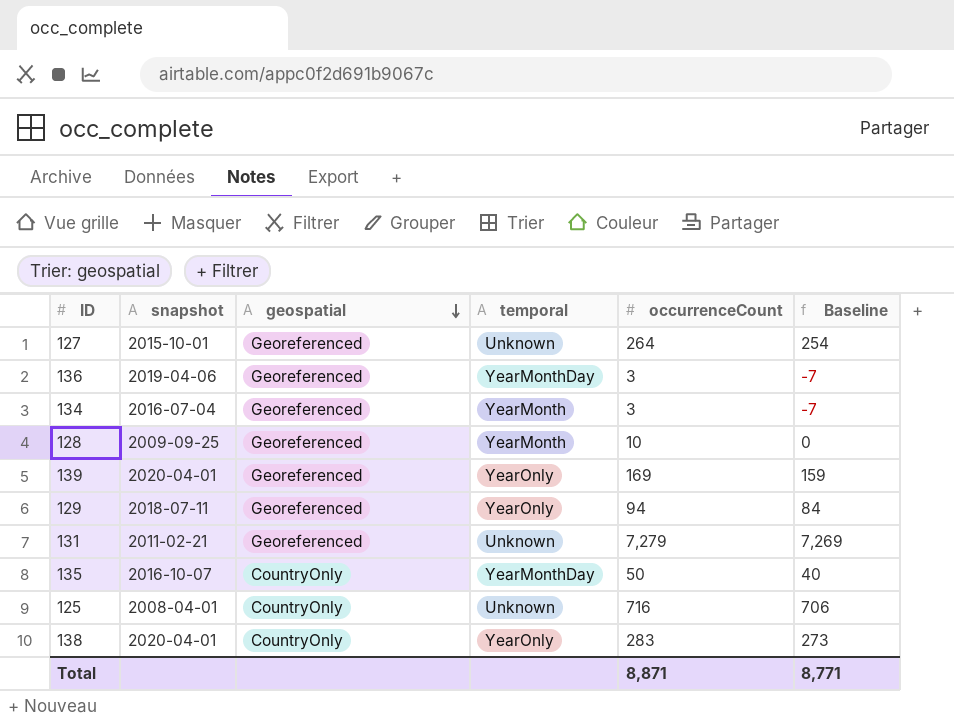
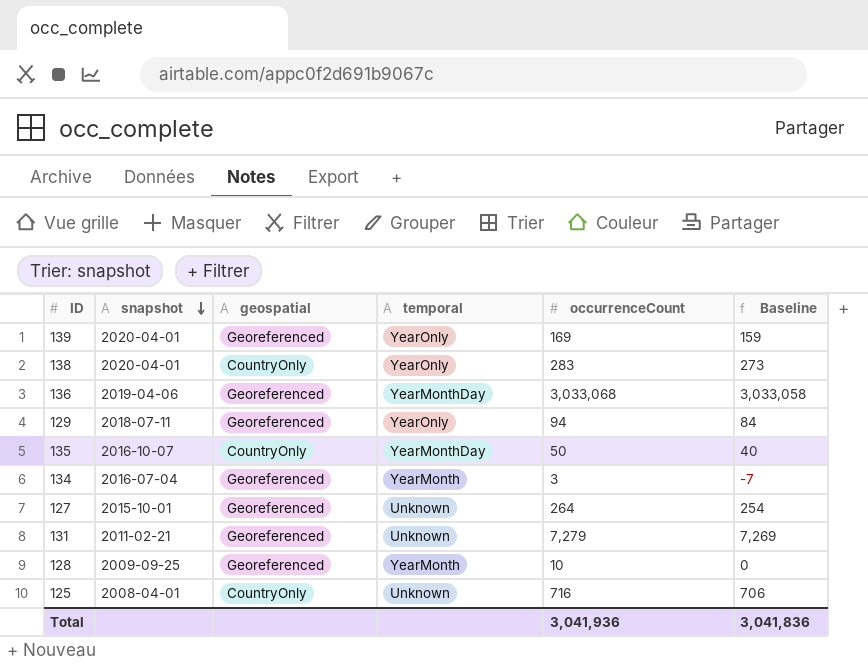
row order: geospatial descending -> snapshot descending
136 | occurrenceCount: 3 -> 3,033,068
136 | Baseline: -7 -> 3,033,058
Total | occurrenceCount: 8,871 -> 3,041,936
Total | Baseline: 8,771 -> 3,041,836

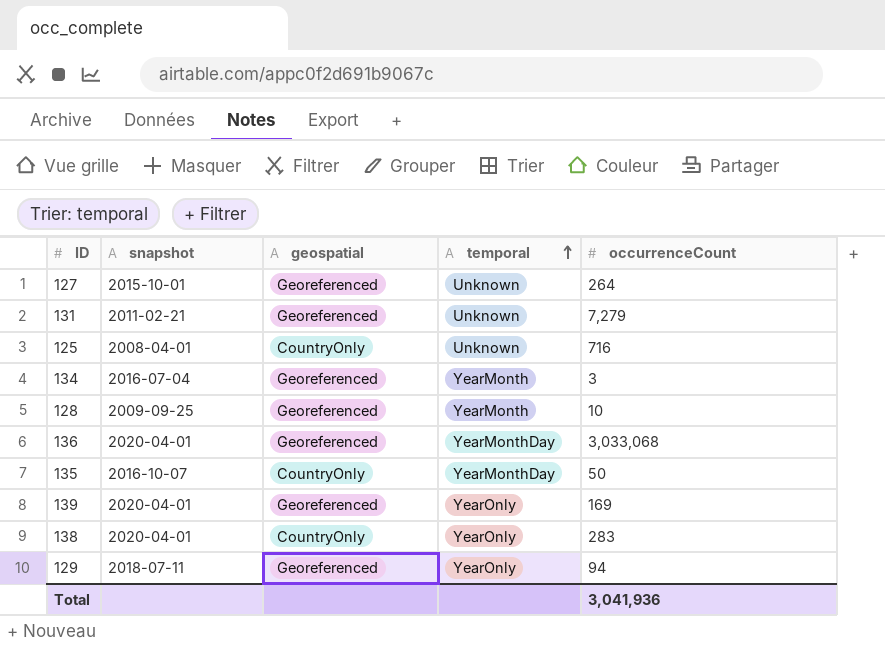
row order: snapshot descending -> temporal ascending
column Baseline | formula: [occurrenceCount] - 10 -> none
136 | snapshot: 2019-04-06 -> 2020-04-01

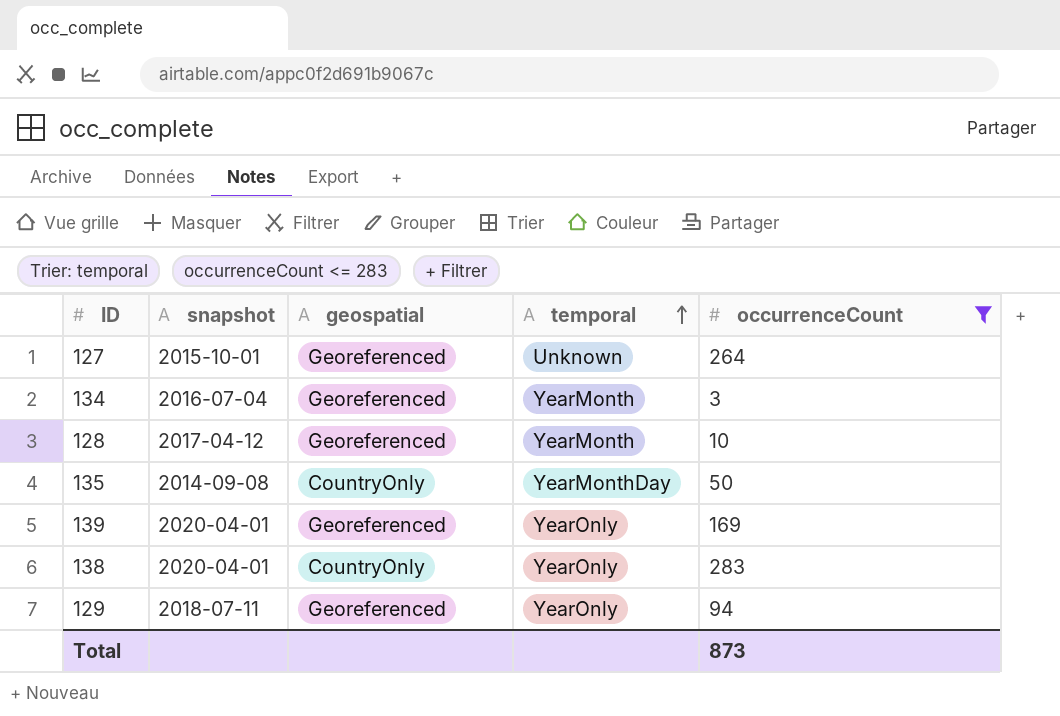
filter: none -> occurrenceCount <= 283
128 | snapshot: 2009-09-25 -> 2017-04-12
135 | snapshot: 2016-10-07 -> 2014-09-08
Total | occurrenceCount: 3,041,936 -> 873

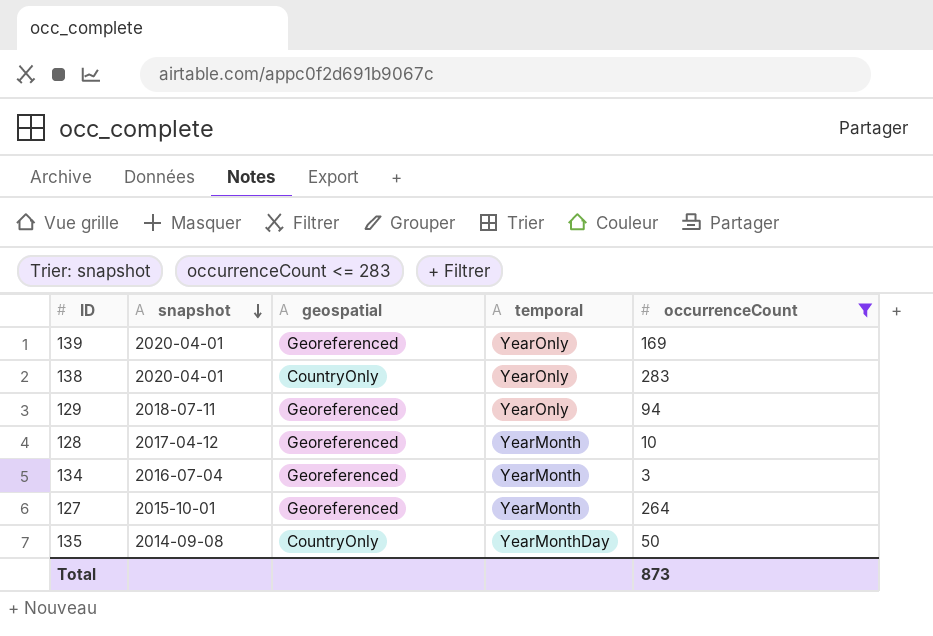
row order: temporal ascending -> snapshot descending
127 | temporal: Unknown -> YearMonth

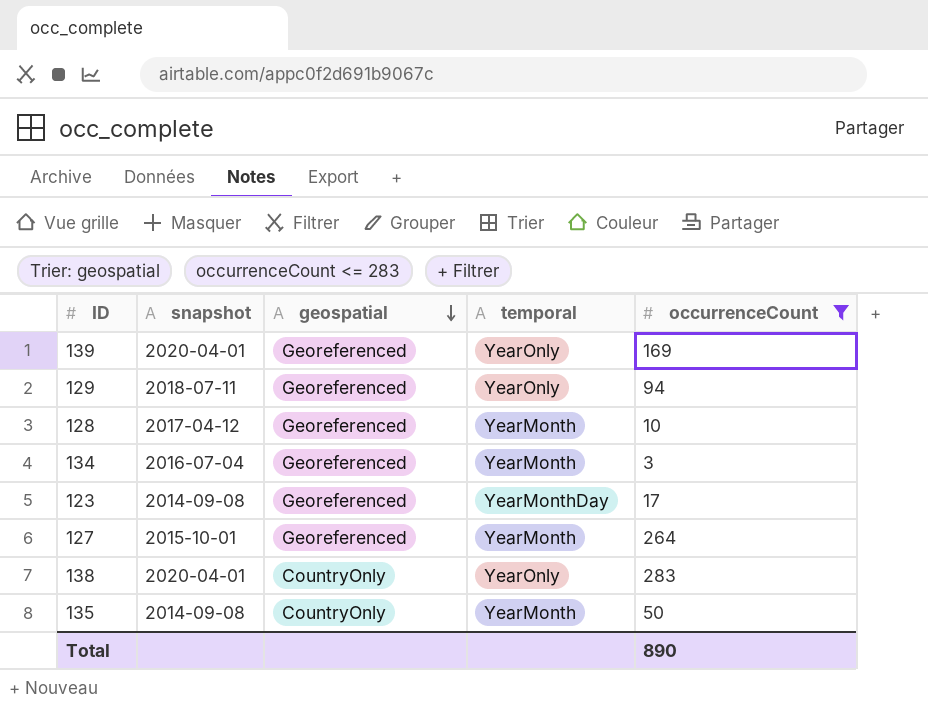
row order: snapshot descending -> geospatial descending
row 123: none -> 2014-09-08 | Georeferenced | YearMonthDay | 17
135 | temporal: YearMonthDay -> YearMonth
Total | occurrenceCount: 873 -> 890

